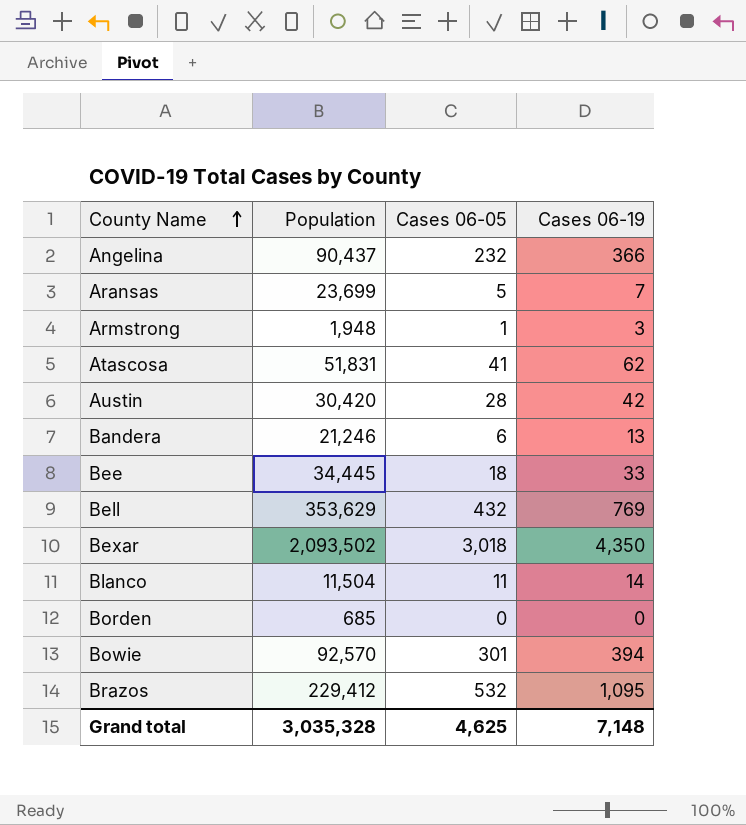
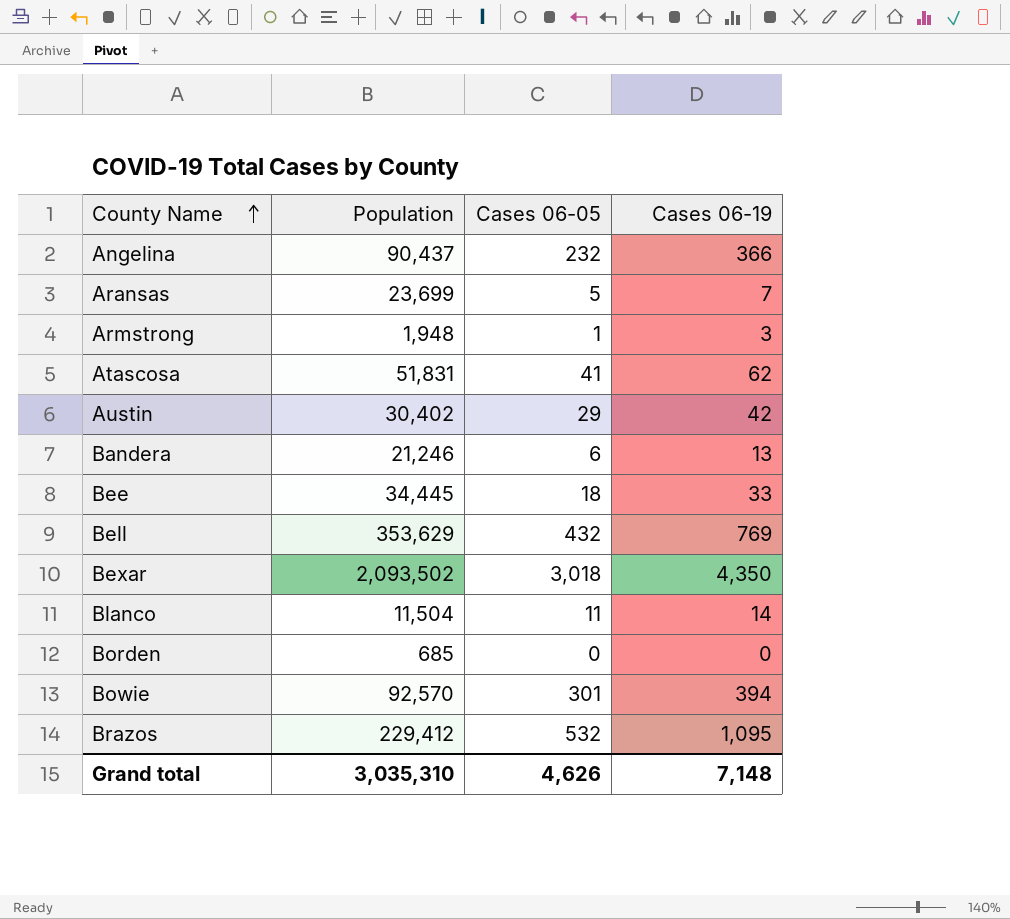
Austin | Population: 30,420 -> 30,402
Austin | Cases 06-05: 28 -> 29
Grand total | Population: 3,035,328 -> 3,035,310
Grand total | Cases 06-05: 4,625 -> 4,626

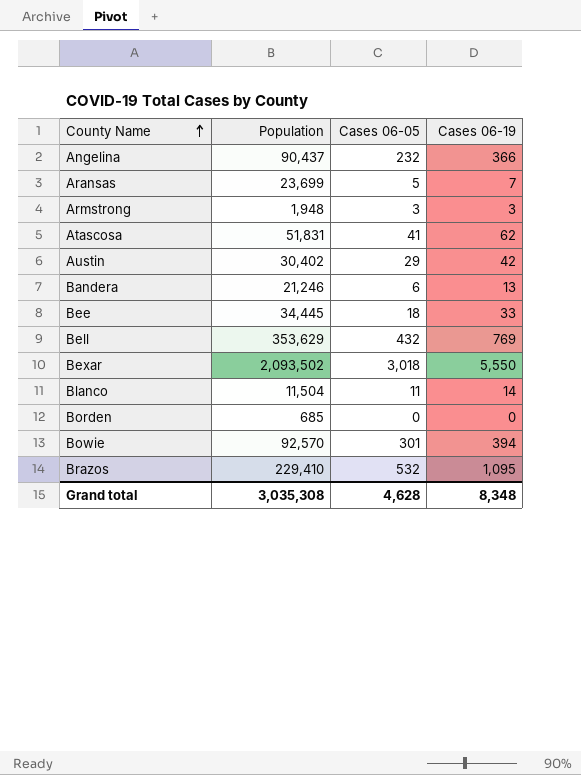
Armstrong | Cases 06-05: 1 -> 3
Bexar | Cases 06-19: 4,350 -> 5,550
Brazos | Population: 229,412 -> 229,410
Grand total | Population: 3,035,310 -> 3,035,308
Grand total | Cases 06-05: 4,626 -> 4,628
Grand total | Cases 06-19: 7,148 -> 8,348

